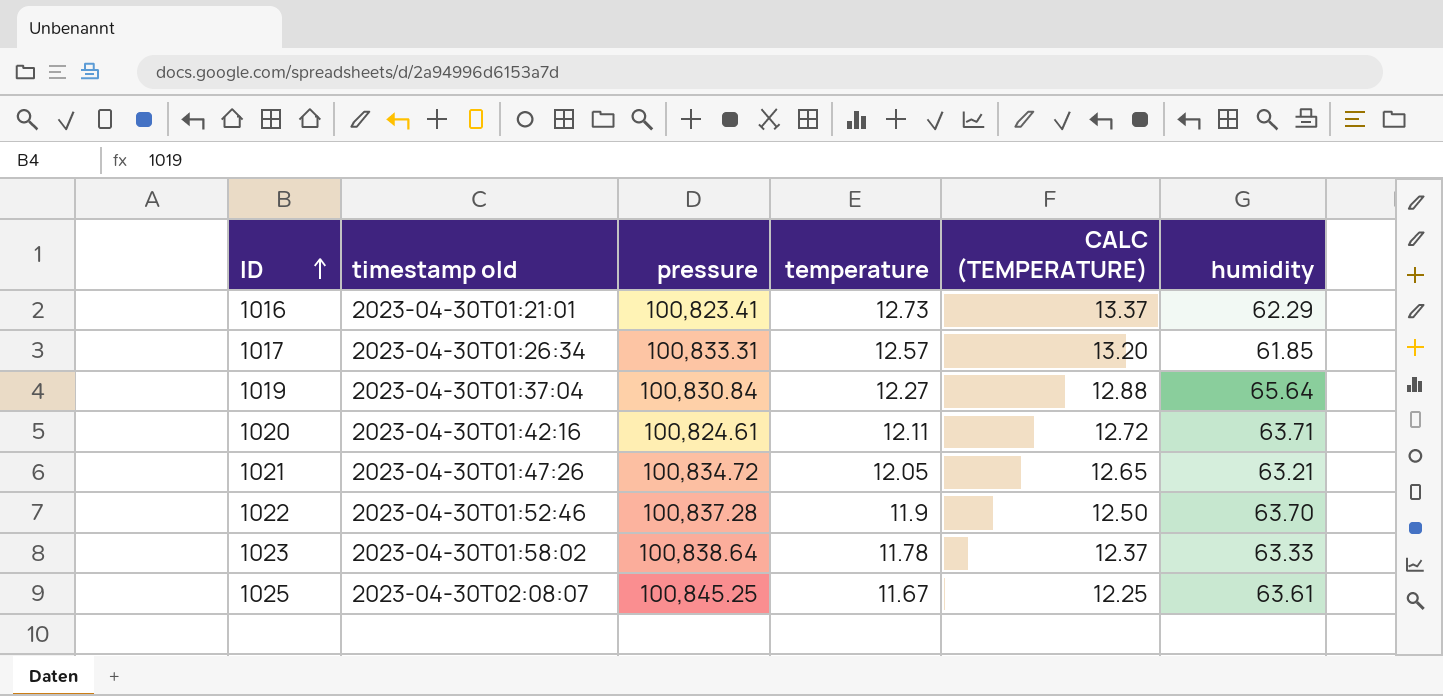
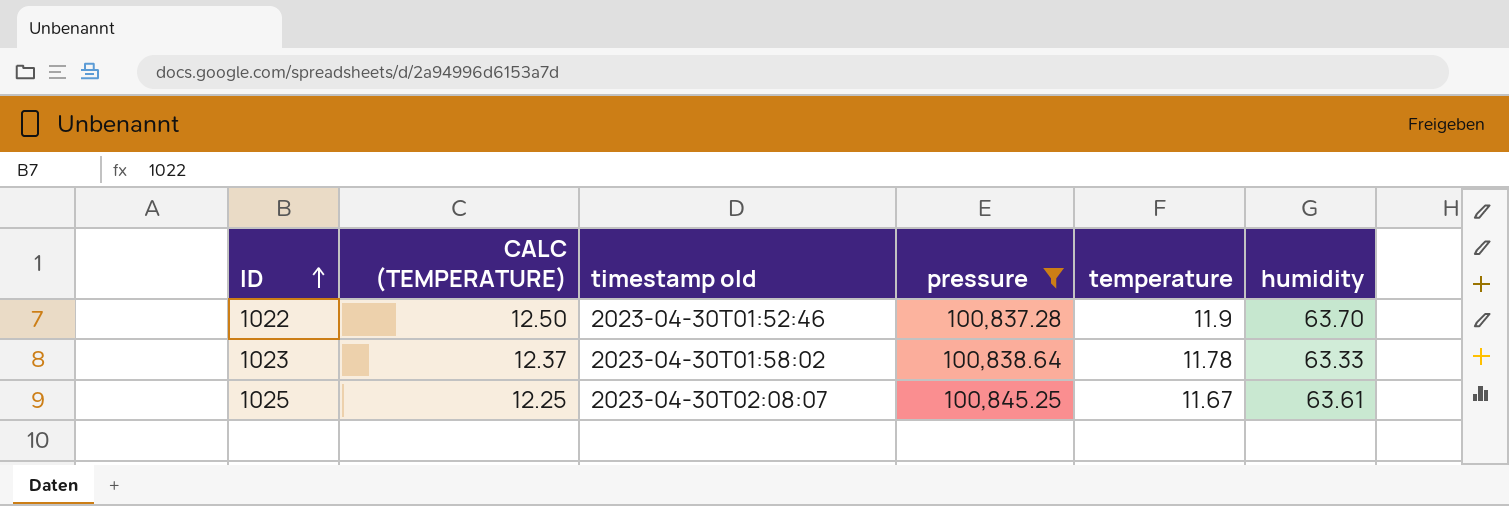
filter: none -> pressure >= 100,837.28
column CALC (TEMPERATURE) | position: 5 -> 2

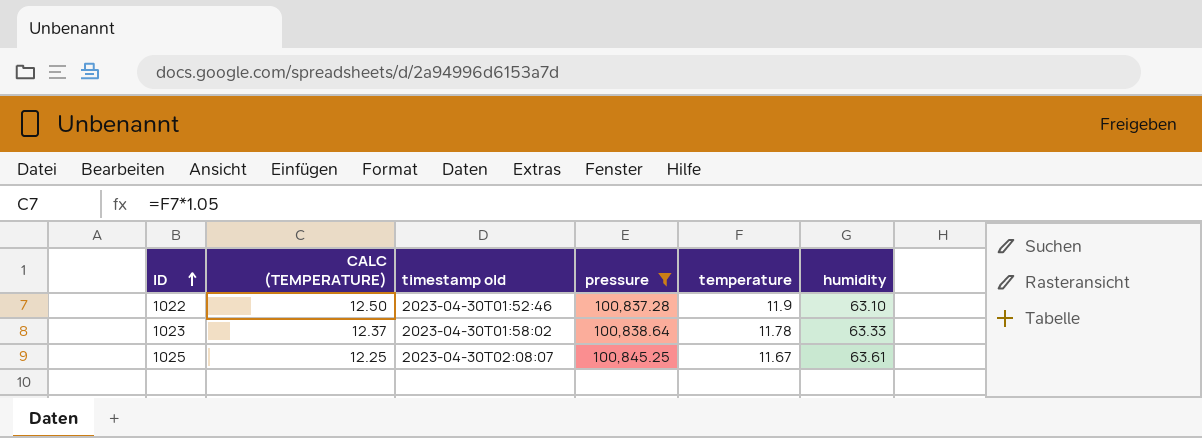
1022 | humidity: 63.70 -> 63.10

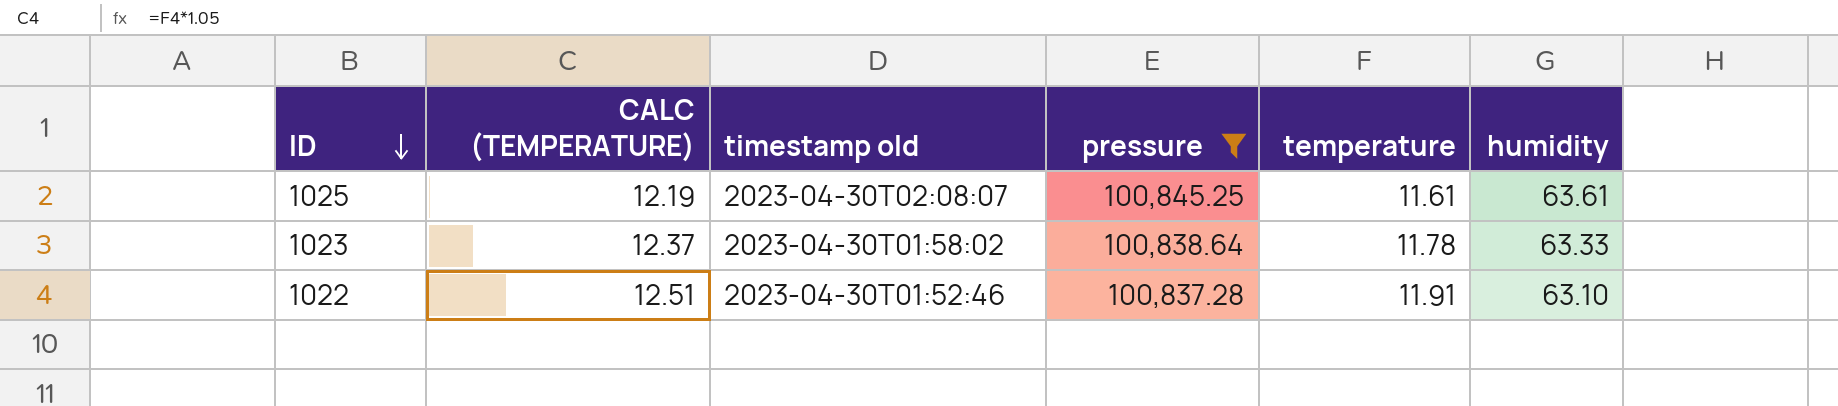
row order: ID ascending -> ID descending
1025 | CALC (TEMPERATURE): 12.25 -> 12.19
1025 | temperature: 11.67 -> 11.61
1022 | CALC (TEMPERATURE): 12.50 -> 12.51
1022 | temperature: 11.9 -> 11.91

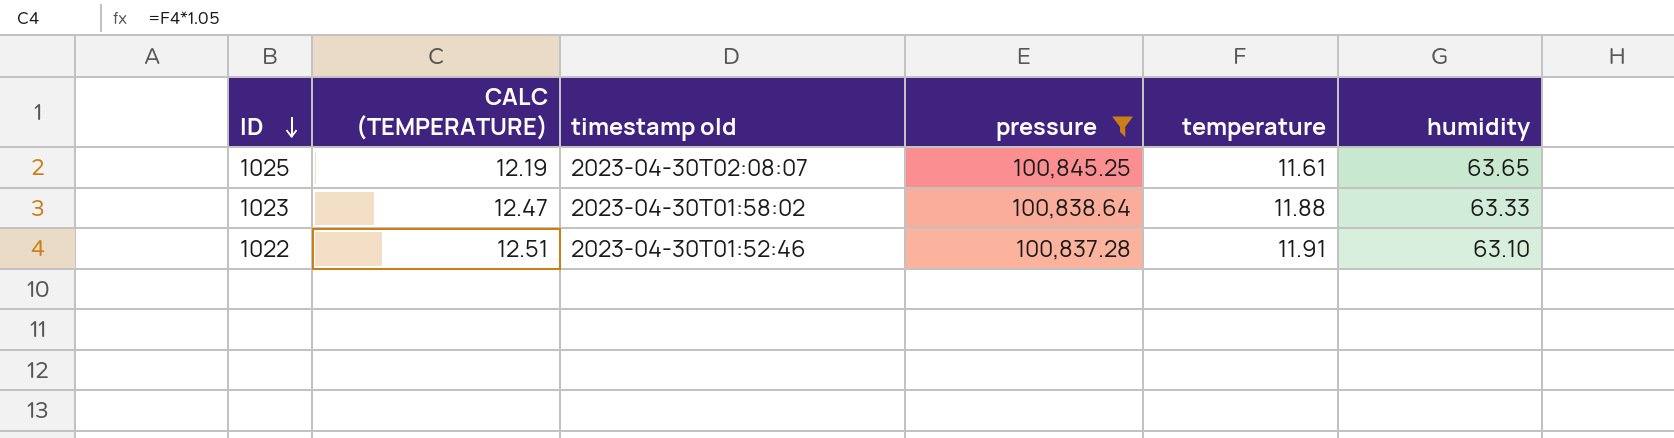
1025 | humidity: 63.61 -> 63.65
1023 | CALC (TEMPERATURE): 12.37 -> 12.47
1023 | temperature: 11.78 -> 11.88

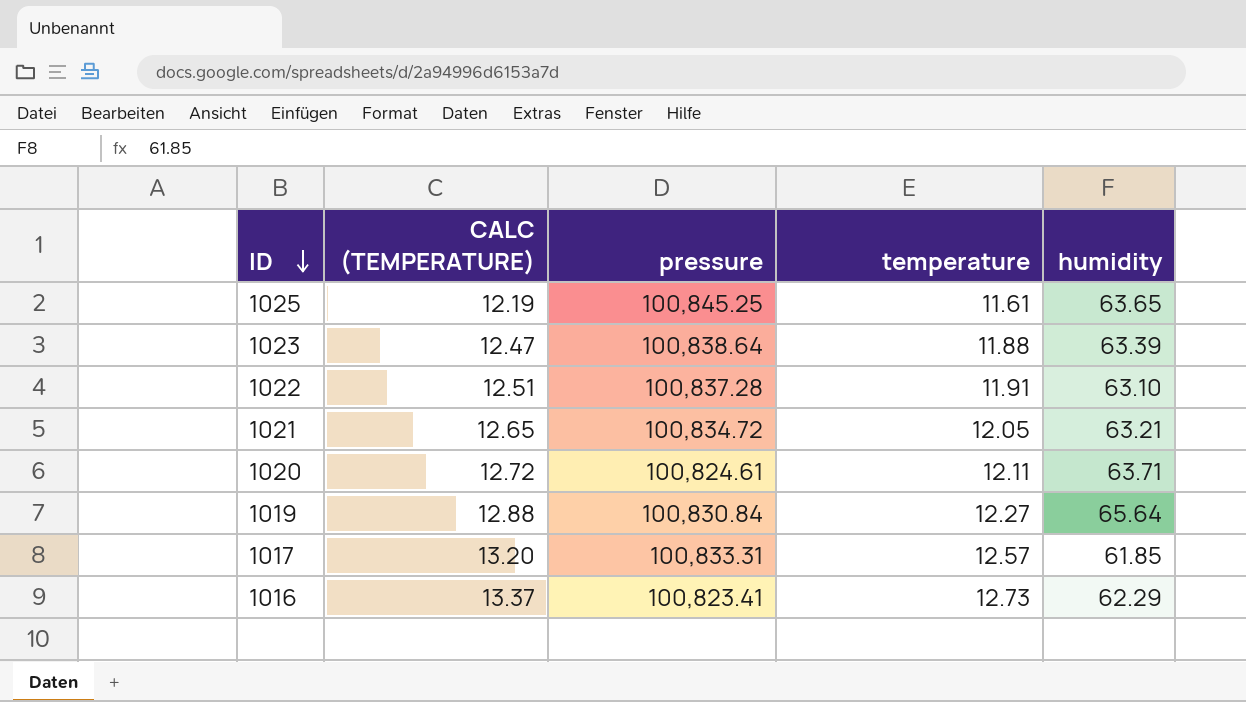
filter: pressure >= 100,837.28 -> none
column timestamp old | position: 3 -> none
1023 | humidity: 63.33 -> 63.39

